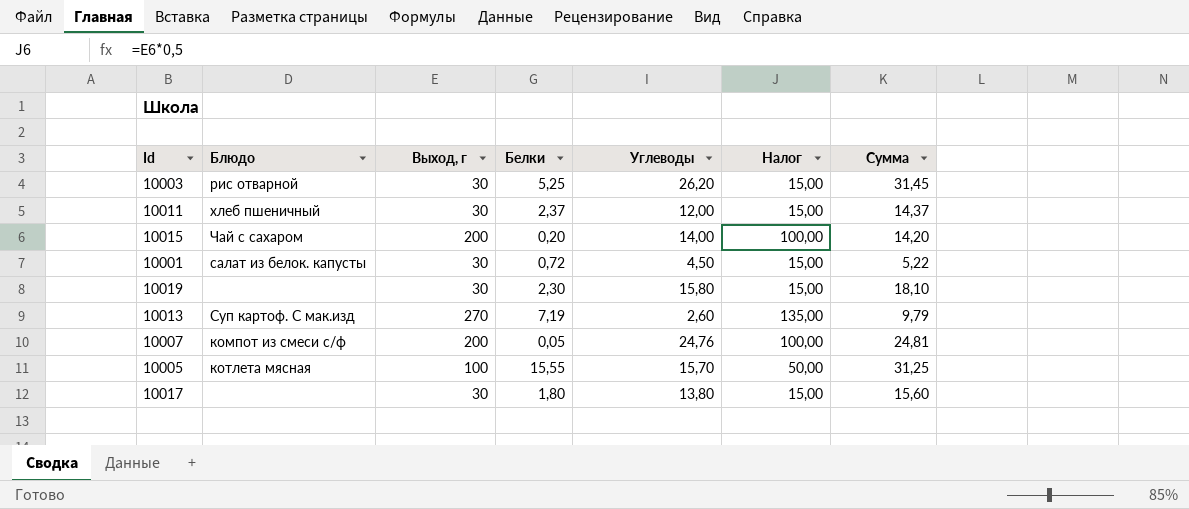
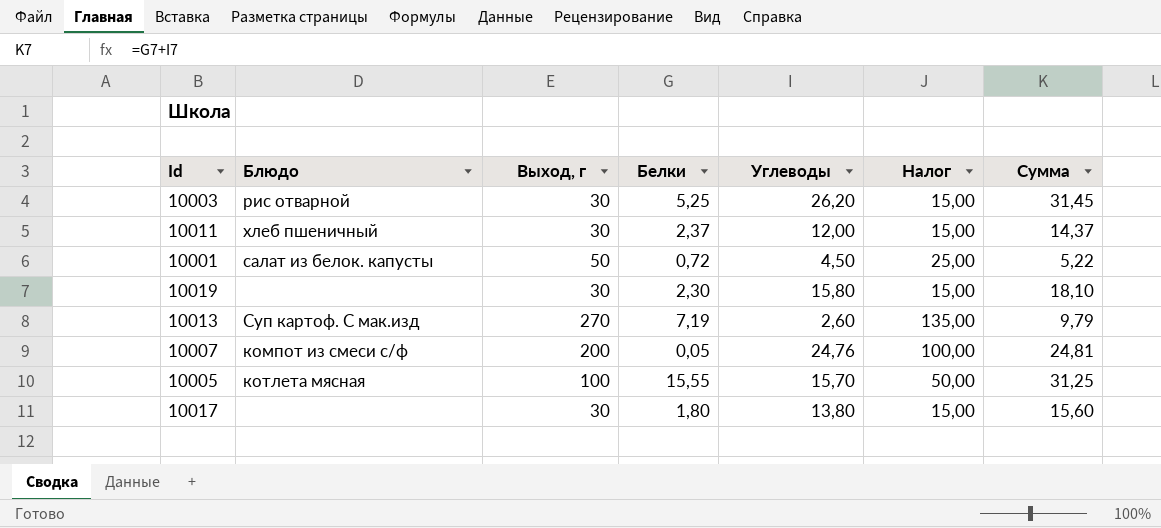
row 10015: Чай с сахаром | 200 | 0,20 | 14,00 | 100,00 | 14,20 -> none
10001 | Выход, г: 30 -> 50
10001 | Налог: 15,00 -> 25,00

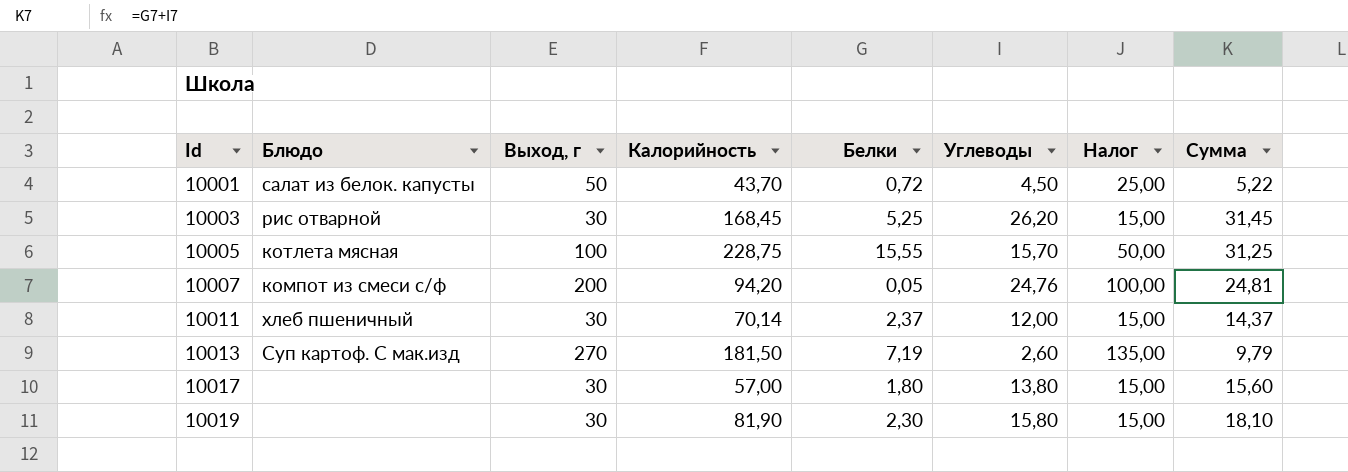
row order: none -> Id ascending
column Калорийность | position: none -> 4

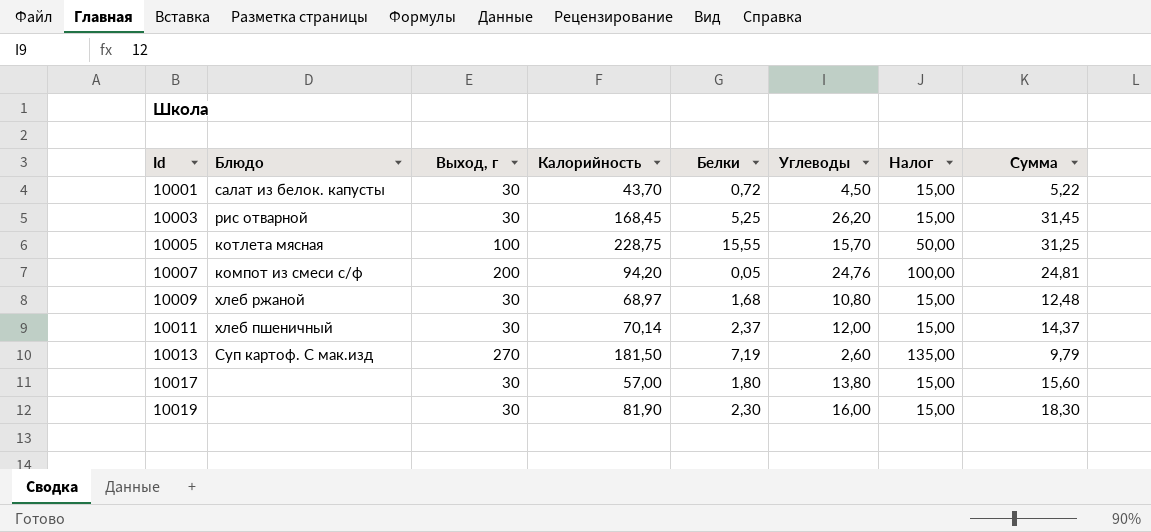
10001 | Выход, г: 50 -> 30
10001 | Налог: 25,00 -> 15,00
row 10009: none -> хлеб ржаной | 30 | 68,97 | 1,68 | 10,80 | 15,00 | 12,48
10019 | Углеводы: 15,80 -> 16,00
10019 | Сумма: 18,10 -> 18,30

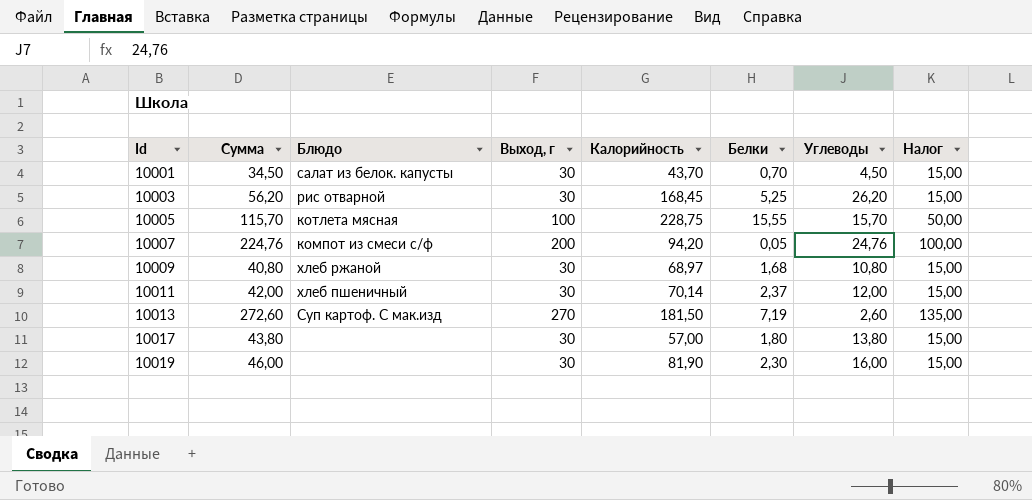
column Сумма | formula: [Белки] + [Углеводы] -> [Выход, г] + [Углеводы]
column Сумма | position: 8 -> 2
10001 | Белки: 0,72 -> 0,70

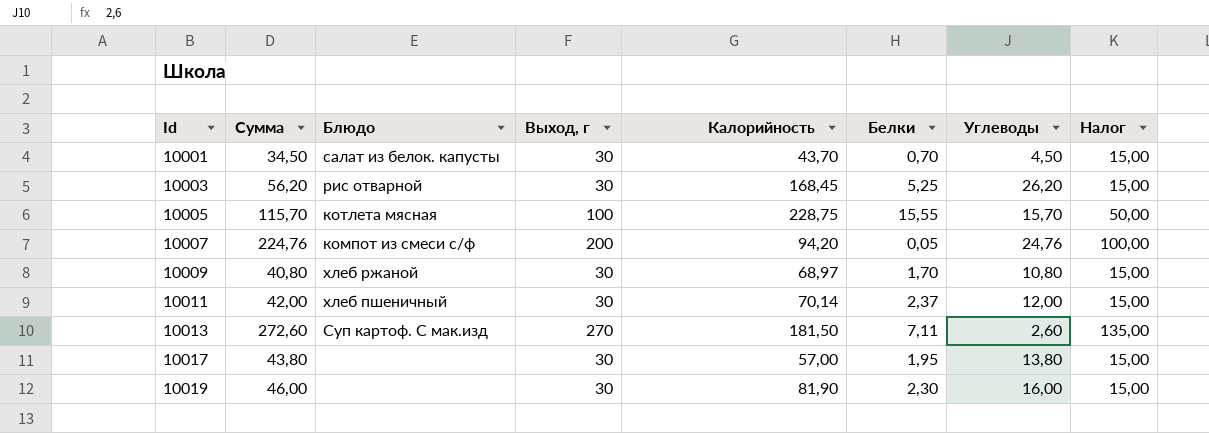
10009 | Белки: 1,68 -> 1,70
10013 | Белки: 7,19 -> 7,11
10017 | Белки: 1,80 -> 1,95

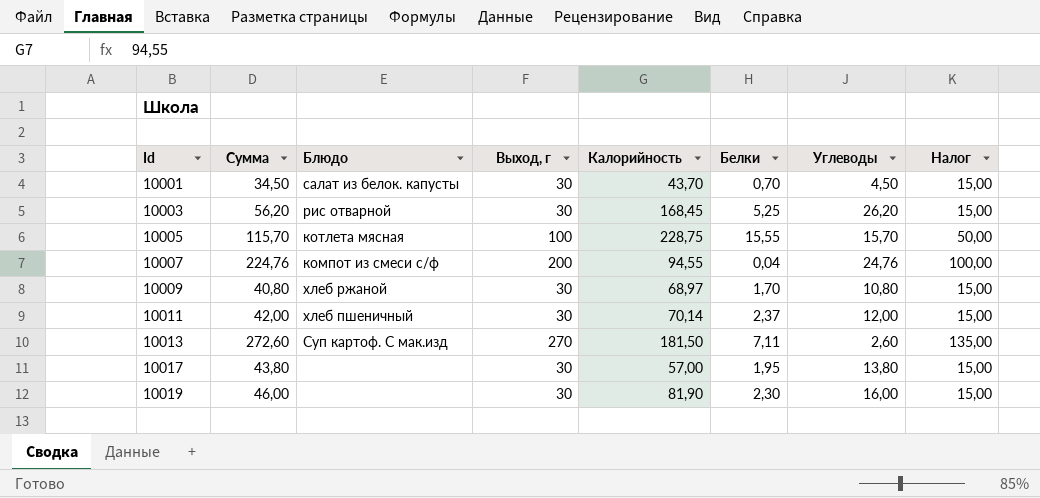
10007 | Калорийность: 94,20 -> 94,55
10007 | Белки: 0,05 -> 0,04

